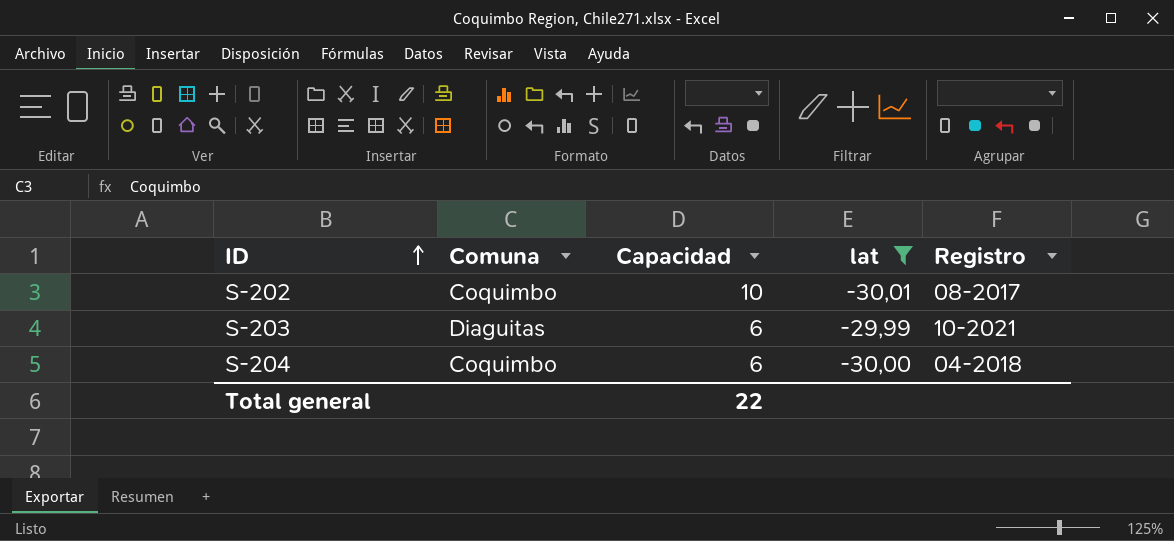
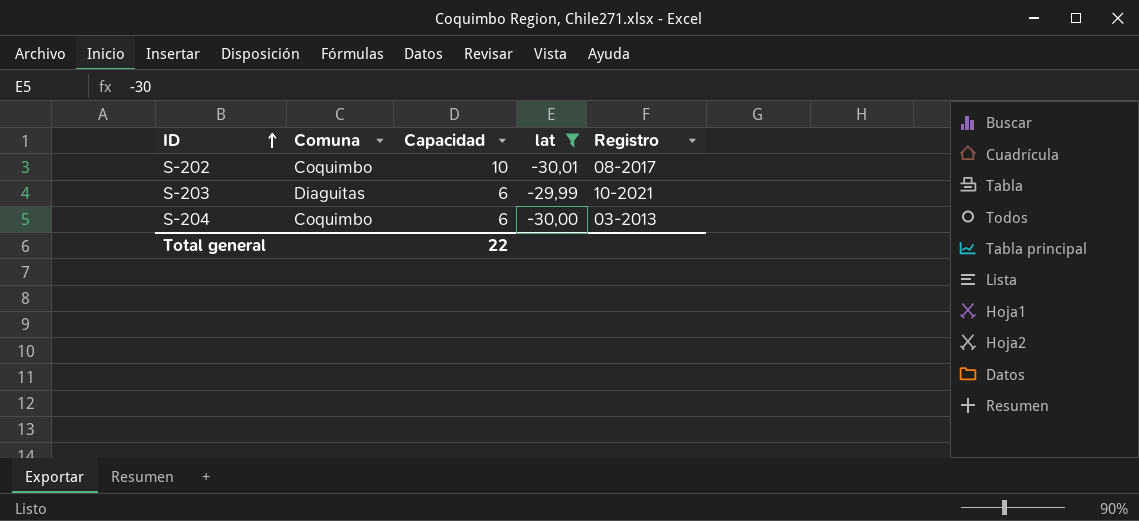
S-204 | Registro: 04-2018 -> 03-2013

